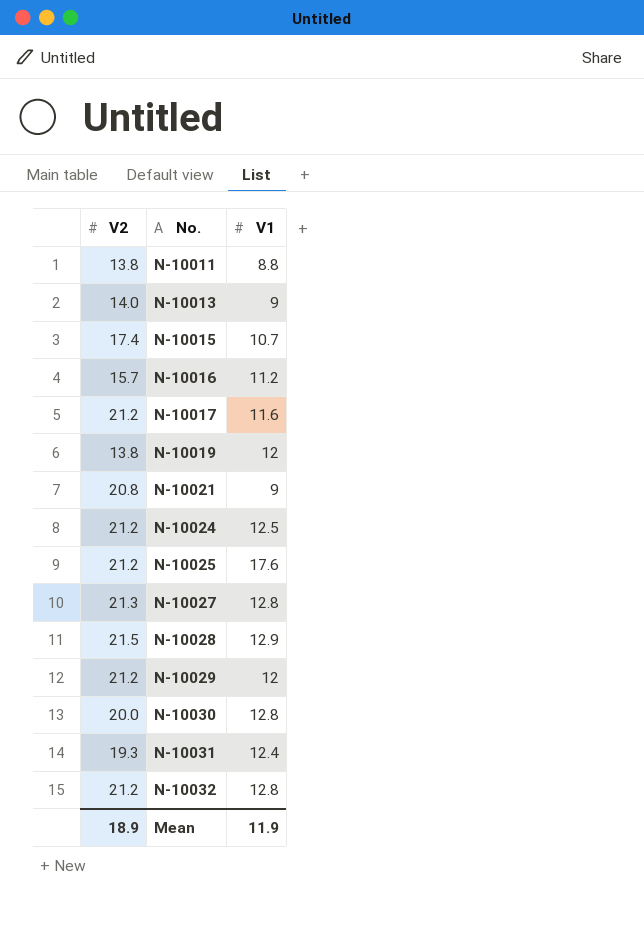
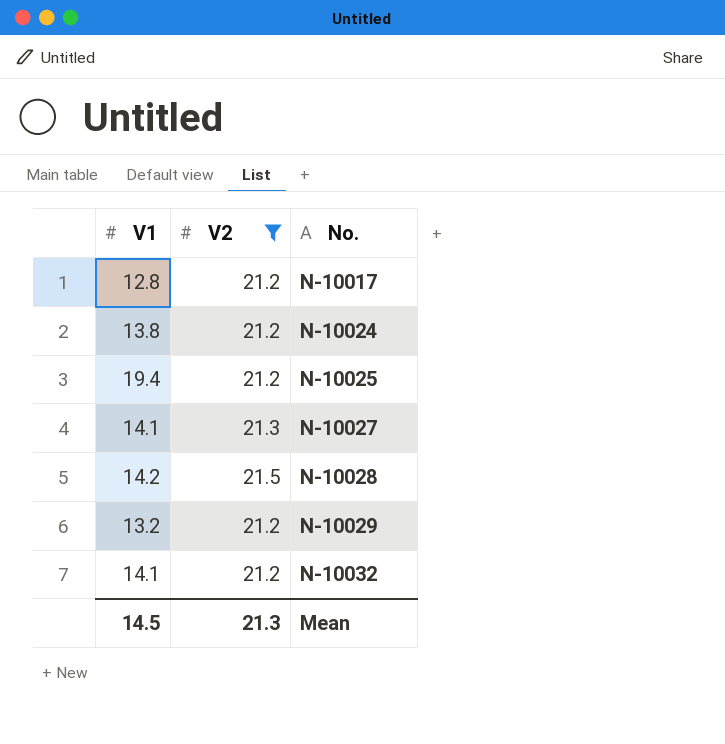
filter: none -> V2 >= 21.2
column V1 | position: 3 -> 1
N-10017 | V1: 11.6 -> 12.8
N-10024 | V1: 12.5 -> 13.8
N-10025 | V1: 17.6 -> 19.4
N-10027 | V1: 12.8 -> 14.1
N-10028 | V1: 12.9 -> 14.2
N-10029 | V1: 12 -> 13.2
N-10032 | V1: 12.8 -> 14.1
Mean | V1: 11.9 -> 14.5
Mean | V2: 18.9 -> 21.3

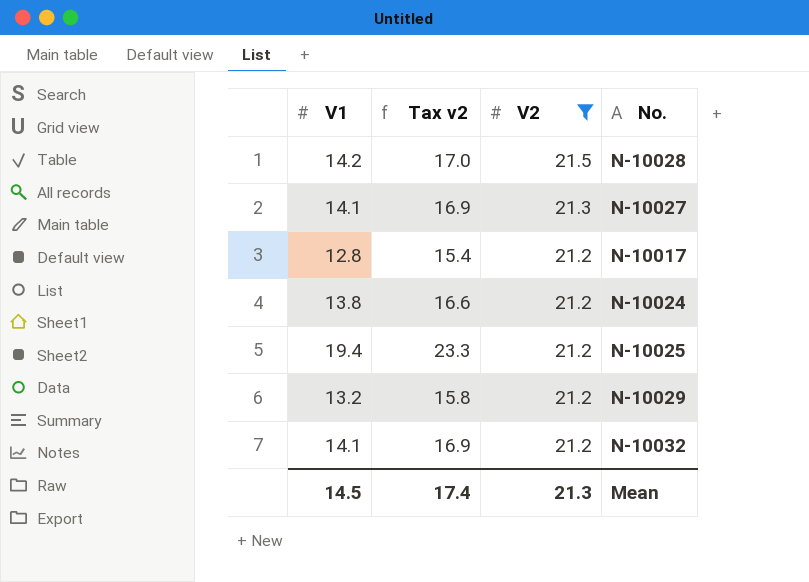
row order: No. ascending -> V2 descending
column Tax v2 | formula: none -> [V1] * 1.2

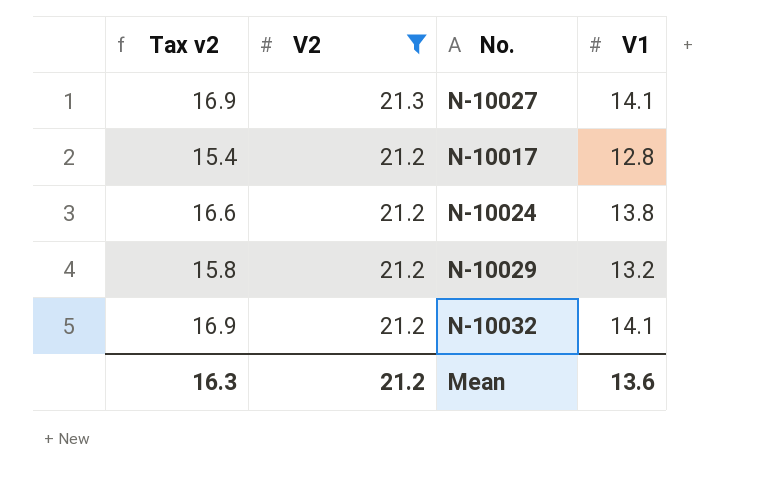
column V1 | position: 1 -> 4
row N-10028: 14.2 | 17.0 | 21.5 -> none
row N-10025: 19.4 | 23.3 | 21.2 -> none
Mean | Tax v2: 17.4 -> 16.3
Mean | V2: 21.3 -> 21.2
Mean | V1: 14.5 -> 13.6

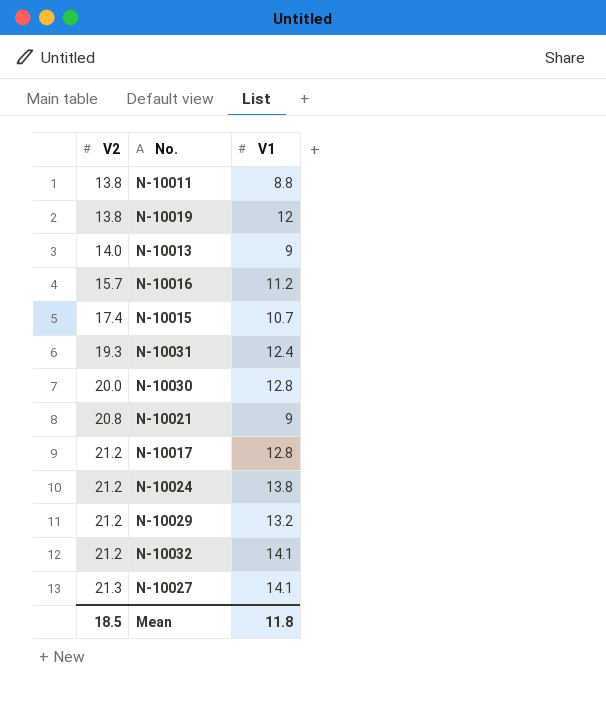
filter: V2 >= 21.2 -> none
row order: V2 descending -> V2 ascending
column Tax v2 | formula: [V1] * 1.2 -> none
Mean | V2: 21.2 -> 18.5
Mean | V1: 13.6 -> 11.8

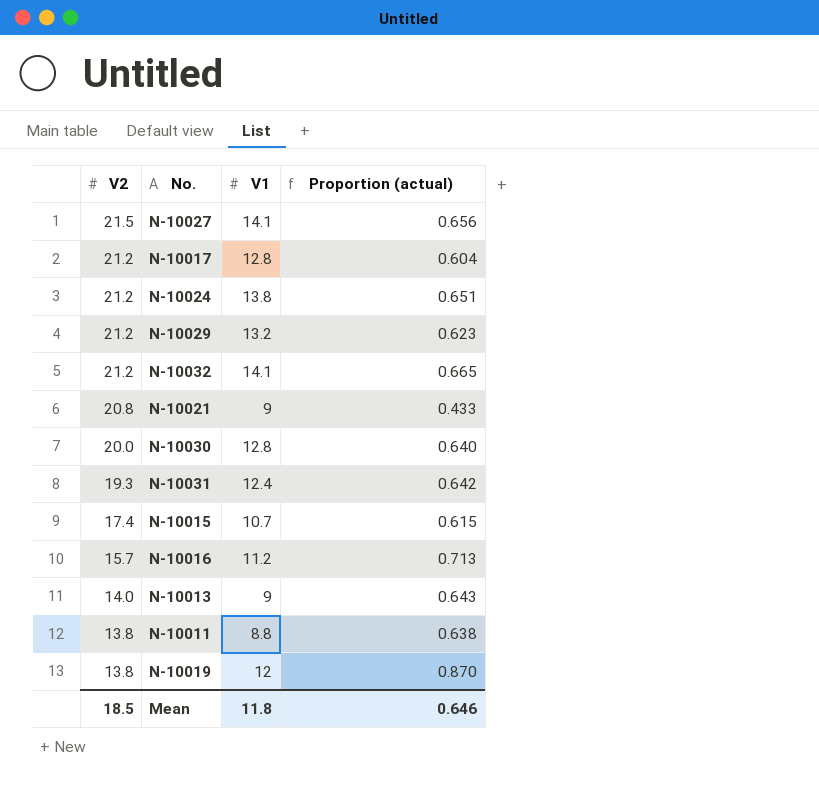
row order: V2 ascending -> V2 descending
column Proportion (actual) | formula: none -> [V1] / [V2]
N-10027 | V2: 21.3 -> 21.5

